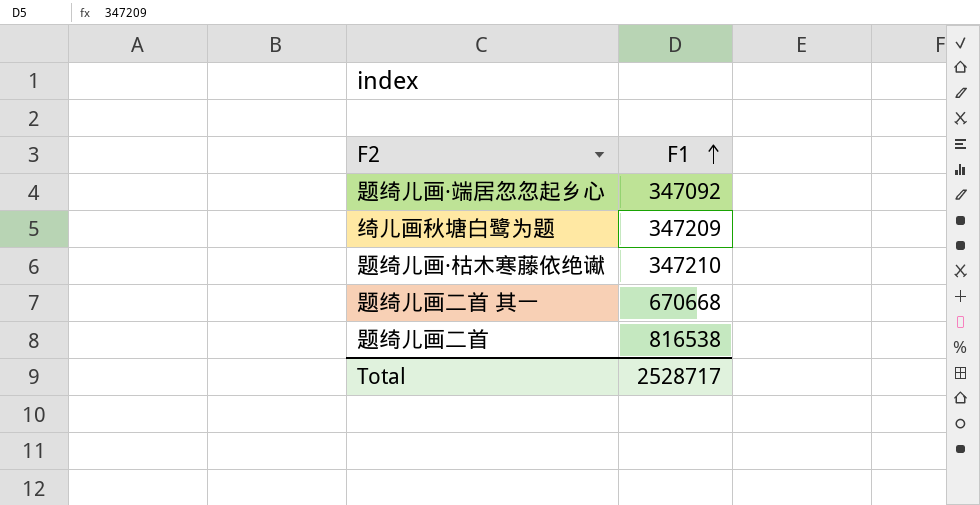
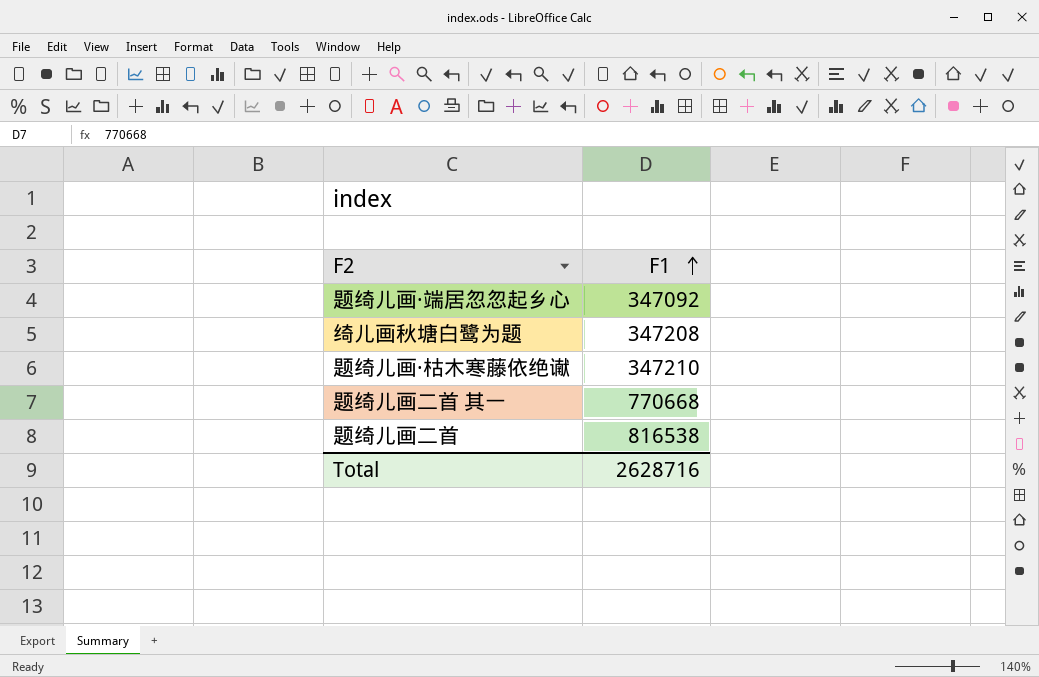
绮儿画秋塘白鹭为题 | F1: 347209 -> 347208
题绮儿画二首 其一 | F1: 670668 -> 770668
Total | F1: 2528717 -> 2628716

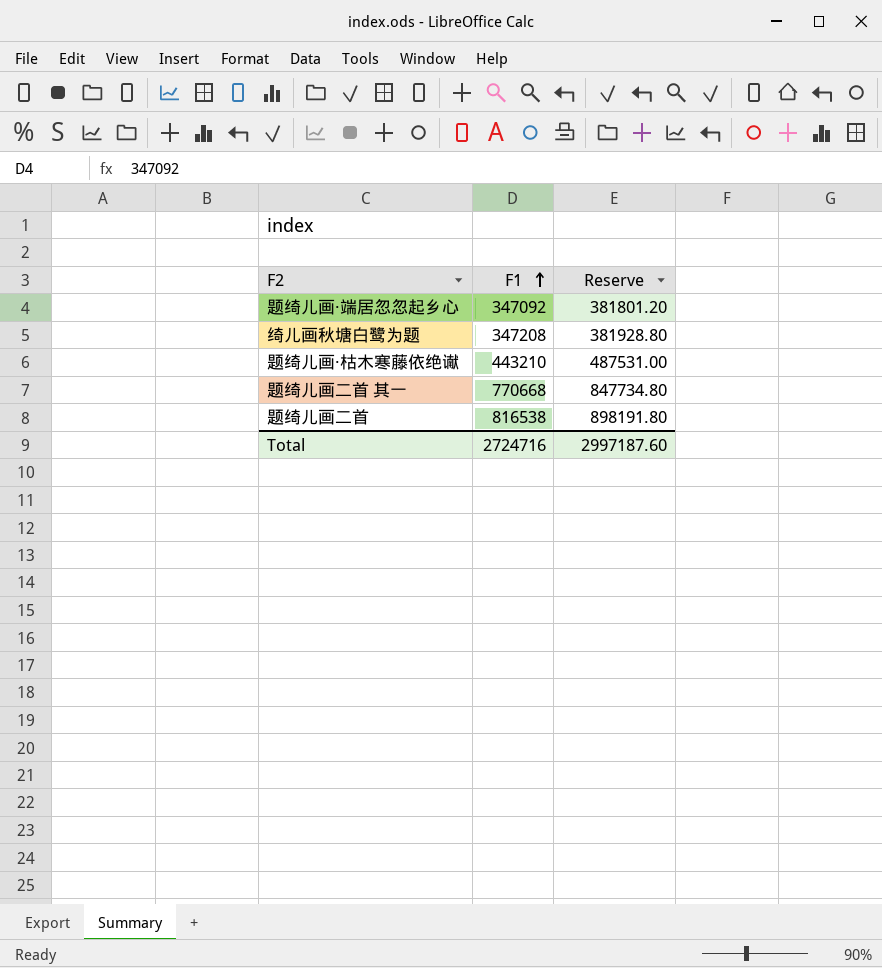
column Reserve | formula: none -> [F1] * 1.1
题绮儿画·枯木寒藤依绝谳 | F1: 347210 -> 443210
Total | F1: 2628716 -> 2724716

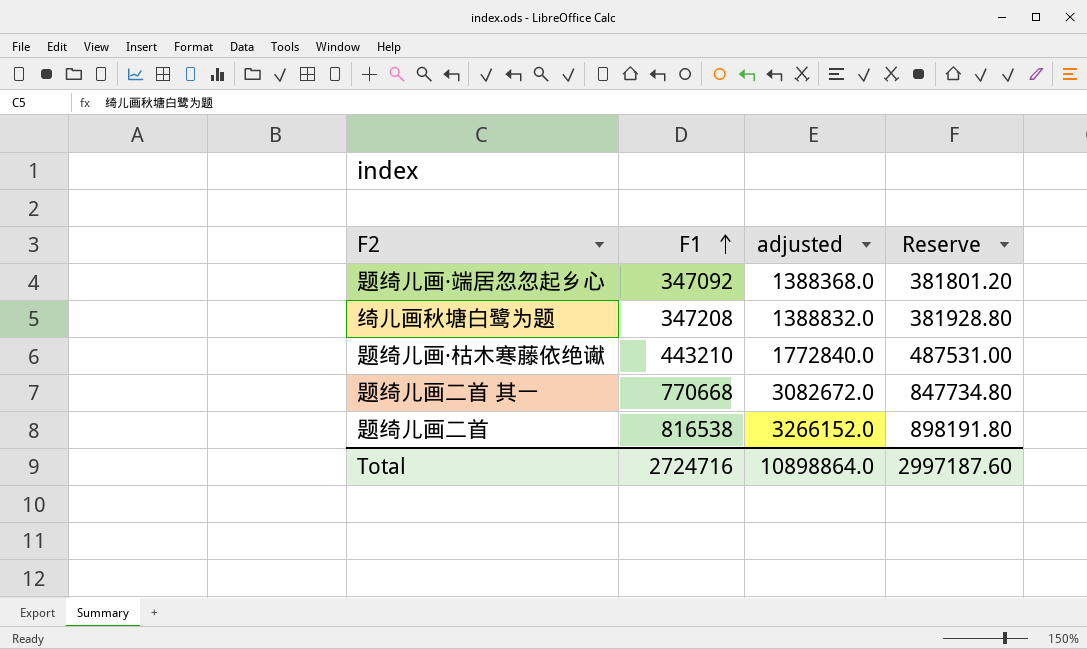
column adjusted | formula: none -> [F1] * 4

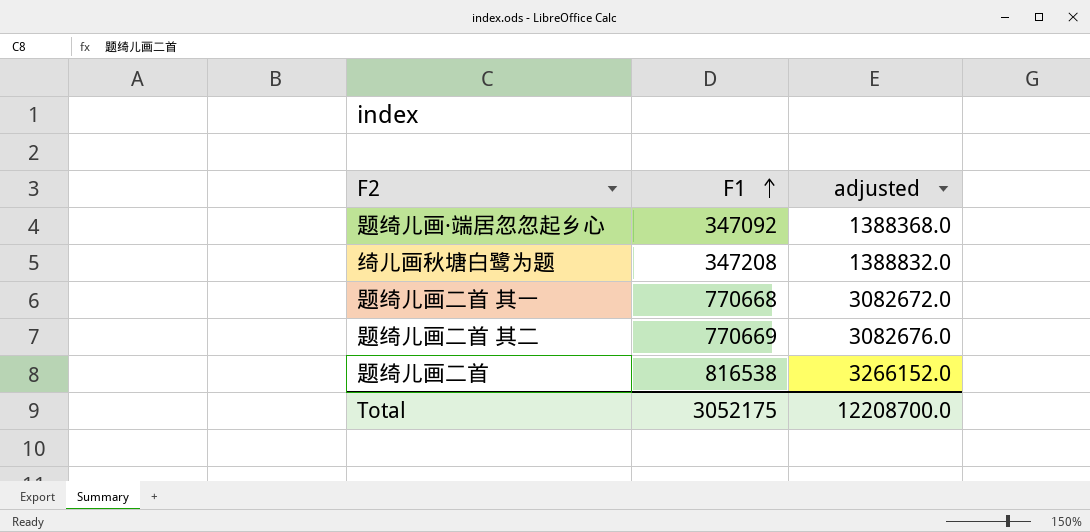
column Reserve | formula: [F1] * 1.1 -> none
row 题绮儿画·枯木寒藤依绝谳: 443210 | 1772840.0 | 487531.00 -> none
row 题绮儿画二首 其二: none -> 770669 | 3082676.0
Total | F1: 2724716 -> 3052175
Total | adjusted: 10898864.0 -> 12208700.0

